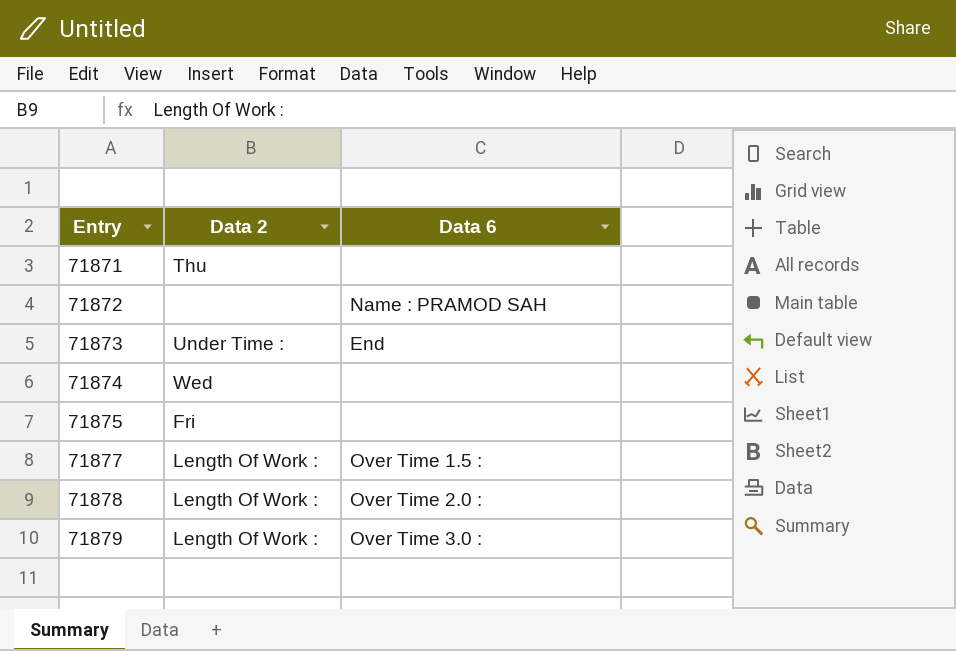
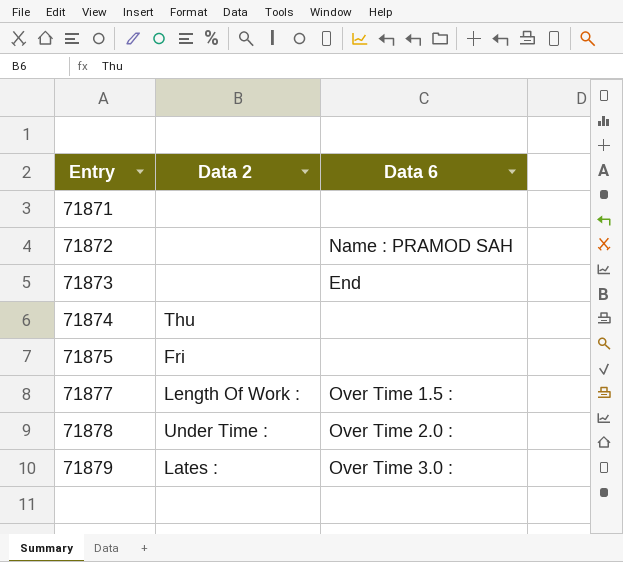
71871 | Data 2: Thu -> none
71873 | Data 2: Under Time : -> none
71874 | Data 2: Wed -> Thu
71878 | Data 2: Length Of Work : -> Under Time :
71879 | Data 2: Length Of Work : -> Lates :

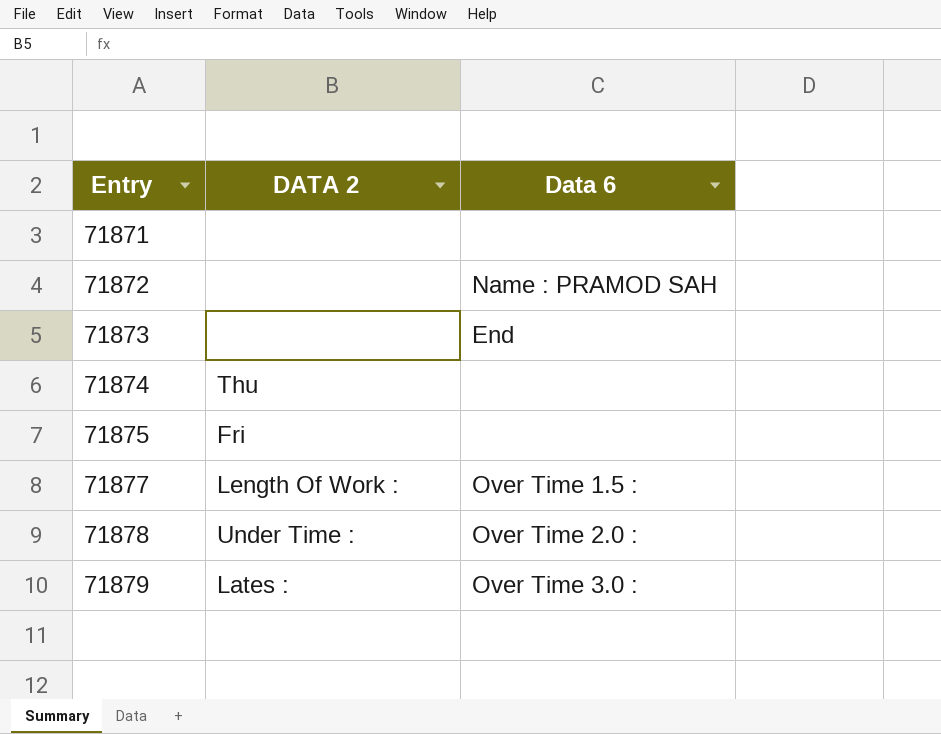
column name: Data 2 -> DATA 2

